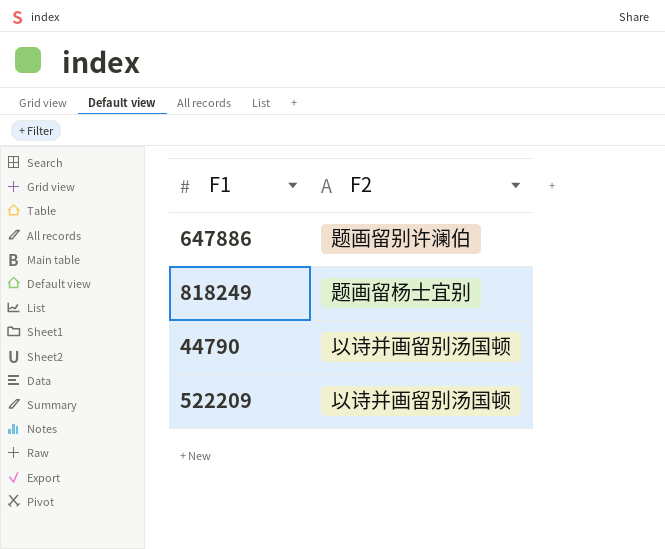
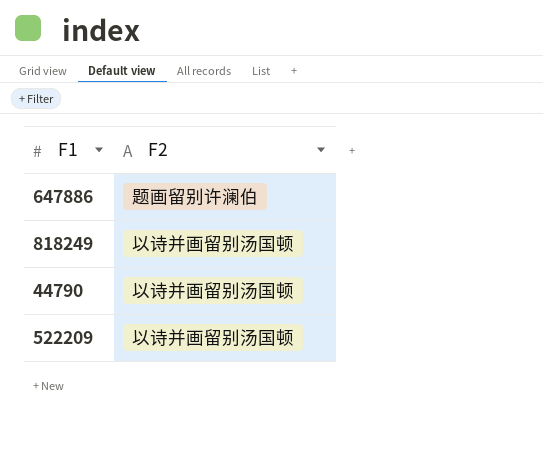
818249 | F2: 题画留杨士宜别 -> 以诗并画留别汤国顿

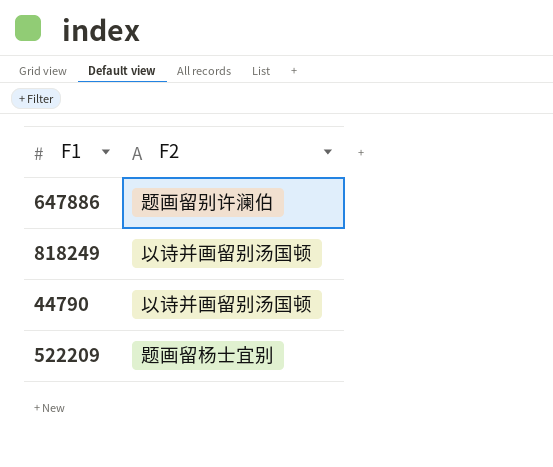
522209 | F2: 以诗并画留别汤国顿 -> 题画留杨士宜别

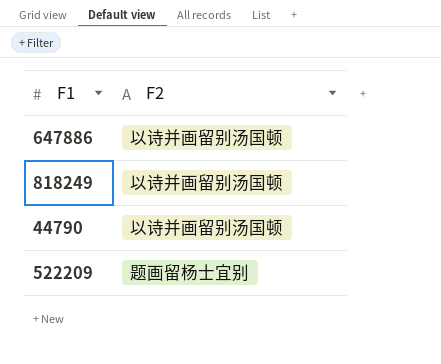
647886 | F2: 题画留别许澜伯 -> 以诗并画留别汤国顿

